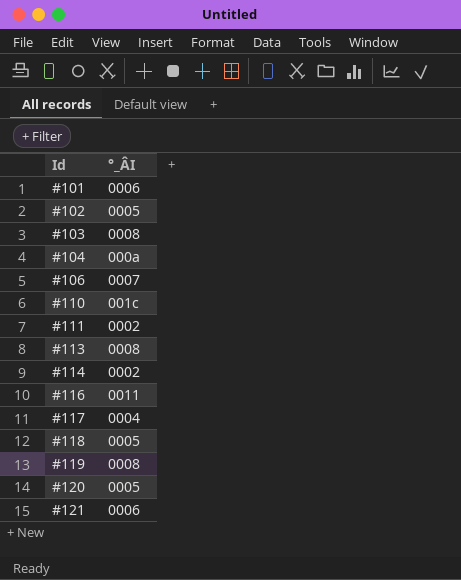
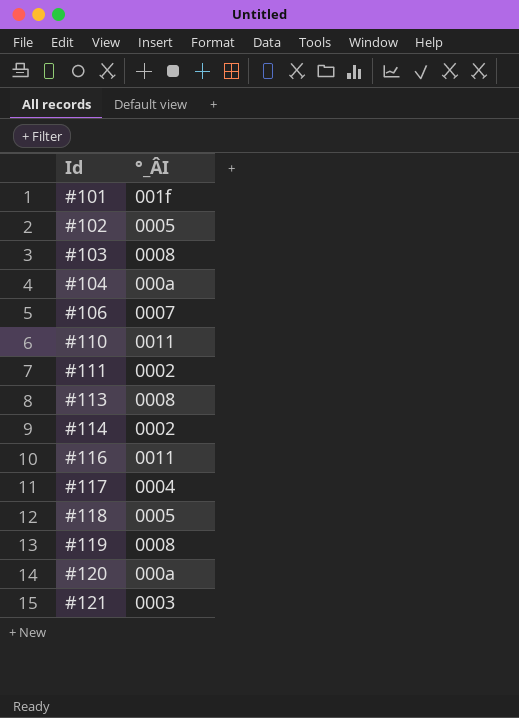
#101 | °_ÂI: 0006 -> 001f
#110 | °_ÂI: 001c -> 0011
#120 | °_ÂI: 0005 -> 000a
#121 | °_ÂI: 0006 -> 0003

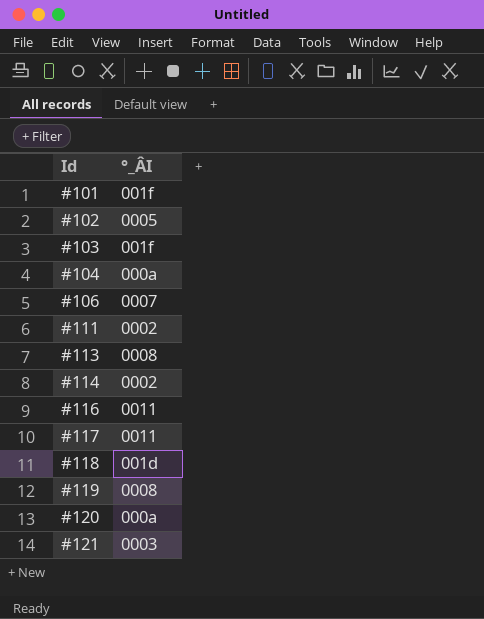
row #110: 0011 -> none
#103 | °_ÂI: 0008 -> 001f
#117 | °_ÂI: 0004 -> 0011
#118 | °_ÂI: 0005 -> 001d

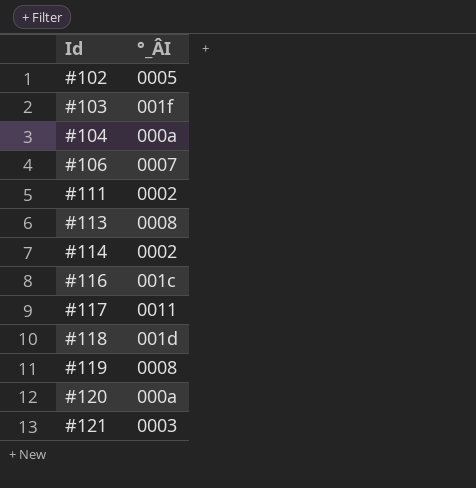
row #101: 001f -> none
#116 | °_ÂI: 0011 -> 001c

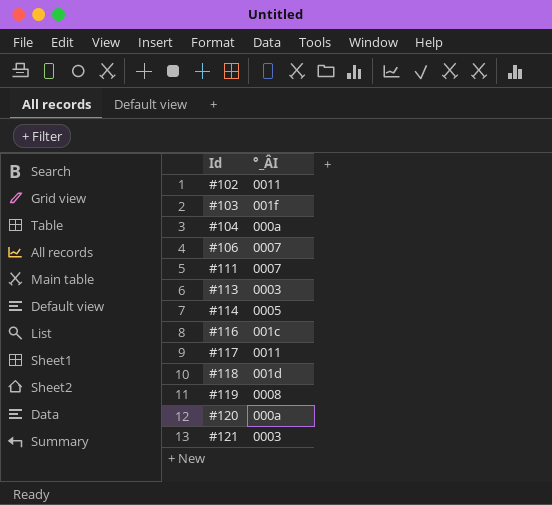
#102 | °_ÂI: 0005 -> 0011
#111 | °_ÂI: 0002 -> 0007
#113 | °_ÂI: 0008 -> 0003
#114 | °_ÂI: 0002 -> 0005

